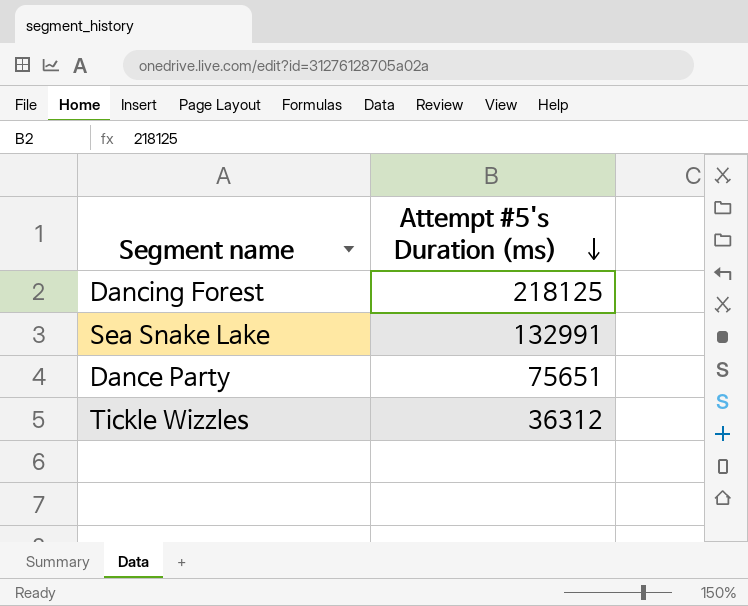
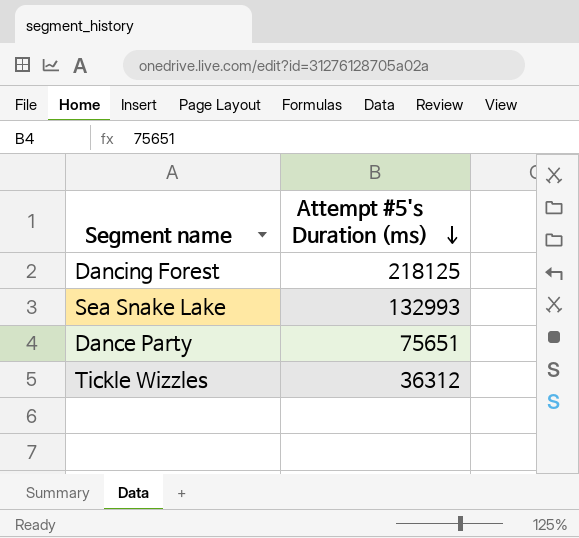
Sea Snake Lake | Attempt #5's Duration (ms): 132991 -> 132993

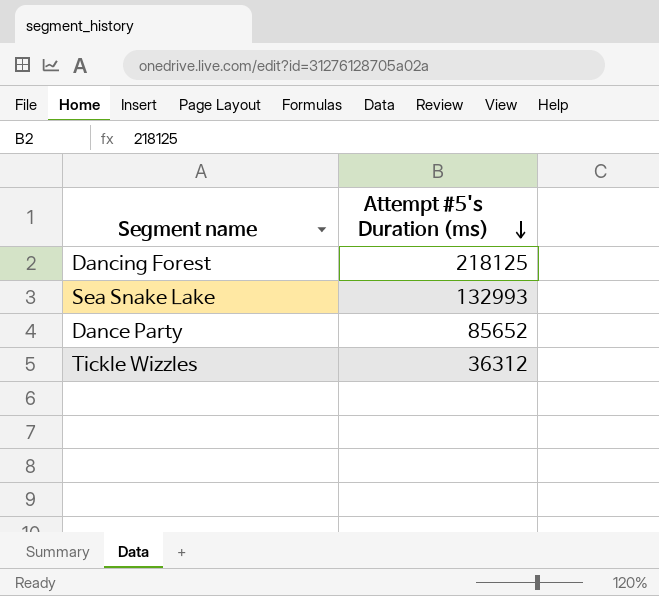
Dance Party | Attempt #5's Duration (ms): 75651 -> 85652

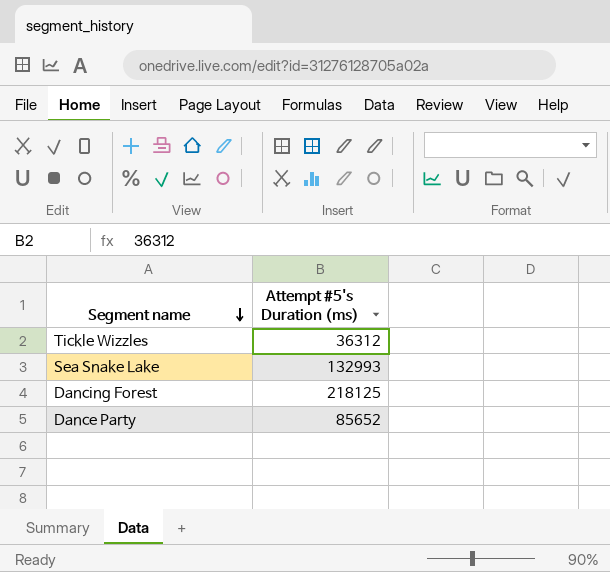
row order: Attempt #5's Duration (ms) descending -> Segment name descending

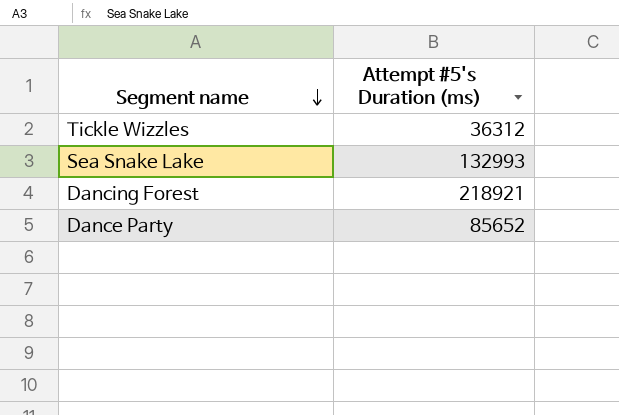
Dancing Forest | Attempt #5's Duration (ms): 218125 -> 218921

